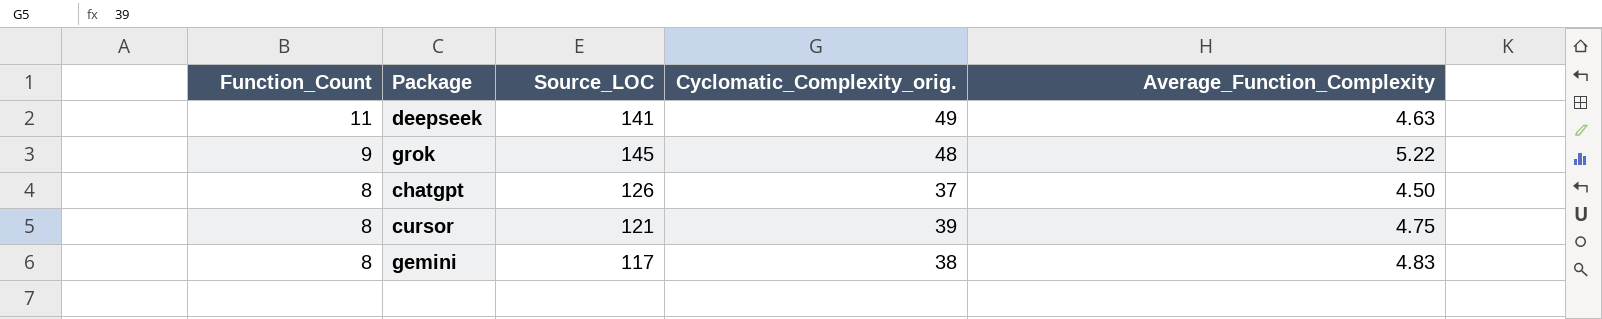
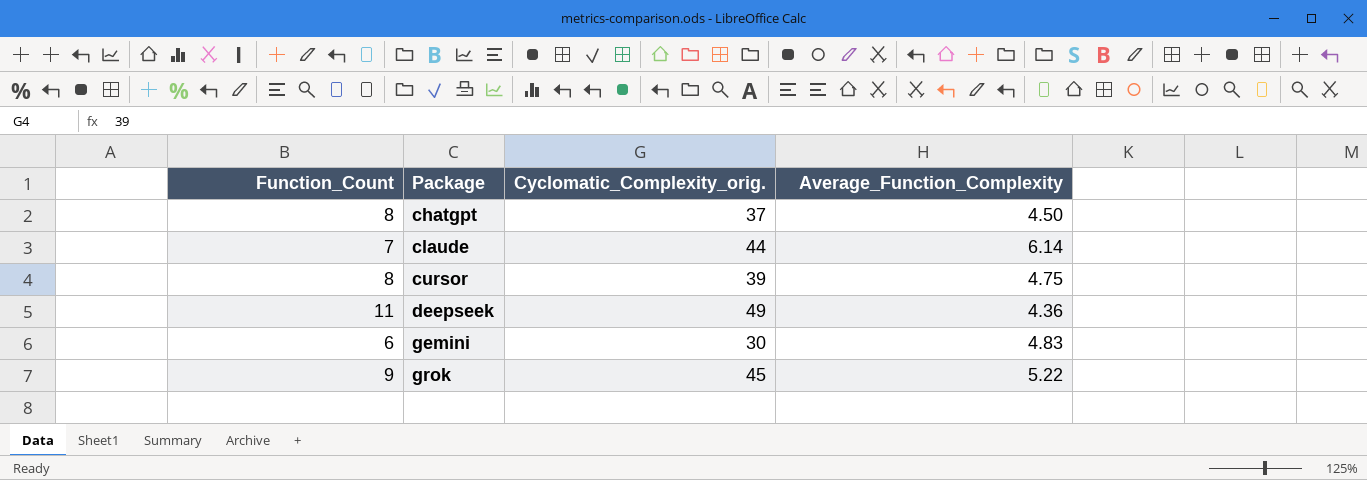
row order: Function_Count descending -> Package ascending
column Source_LOC | position: 3 -> none
row claude: none -> 7 | 44 | 6.14
deepseek | Average_Function_Complexity: 4.63 -> 4.36
gemini | Function_Count: 8 -> 6
gemini | Cyclomatic_Complexity_orig.: 38 -> 30
grok | Cyclomatic_Complexity_orig.: 48 -> 45

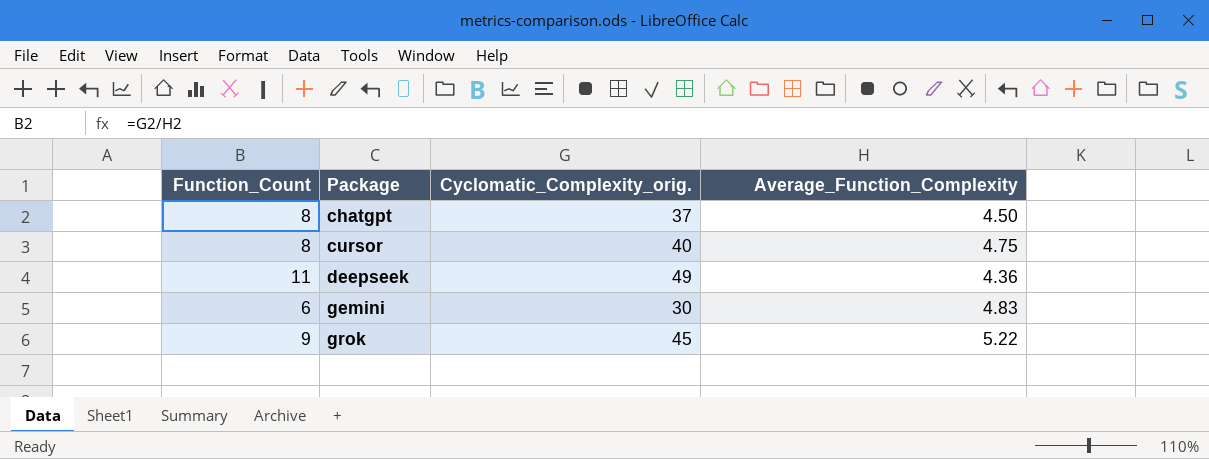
row claude: 7 | 44 | 6.14 -> none
cursor | Cyclomatic_Complexity_orig.: 39 -> 40

